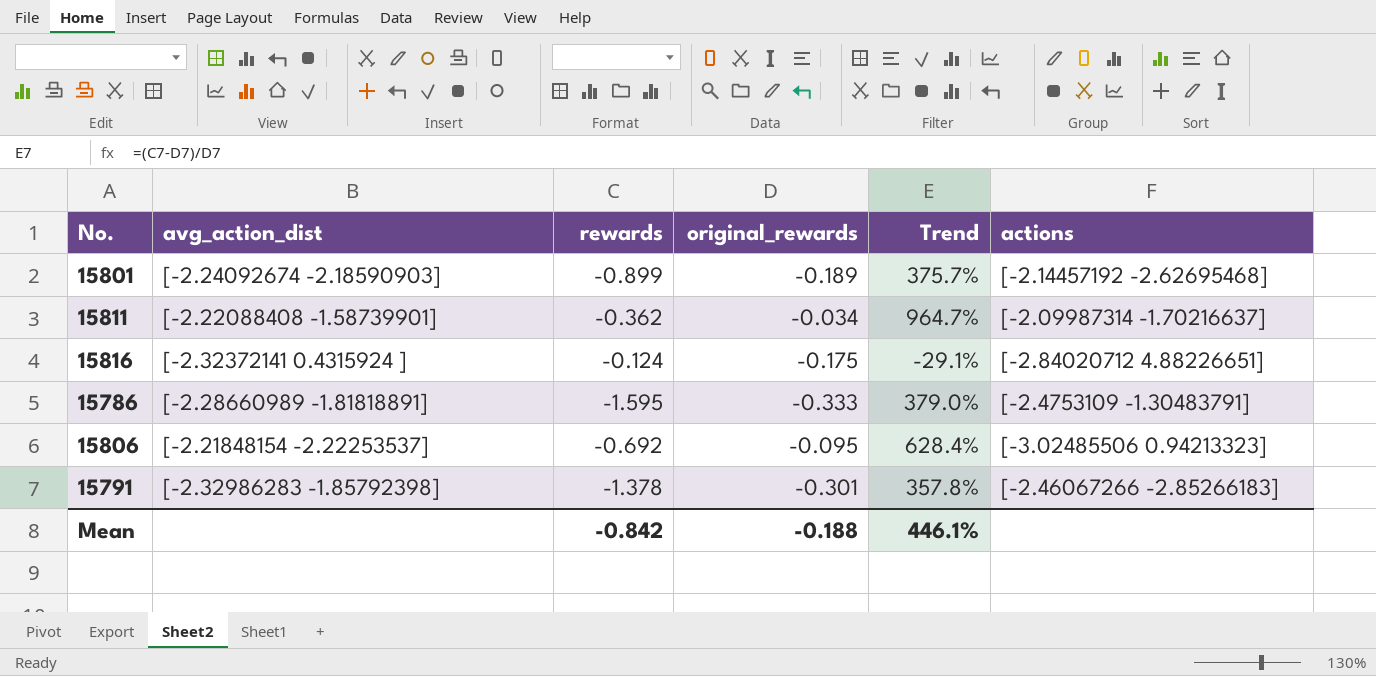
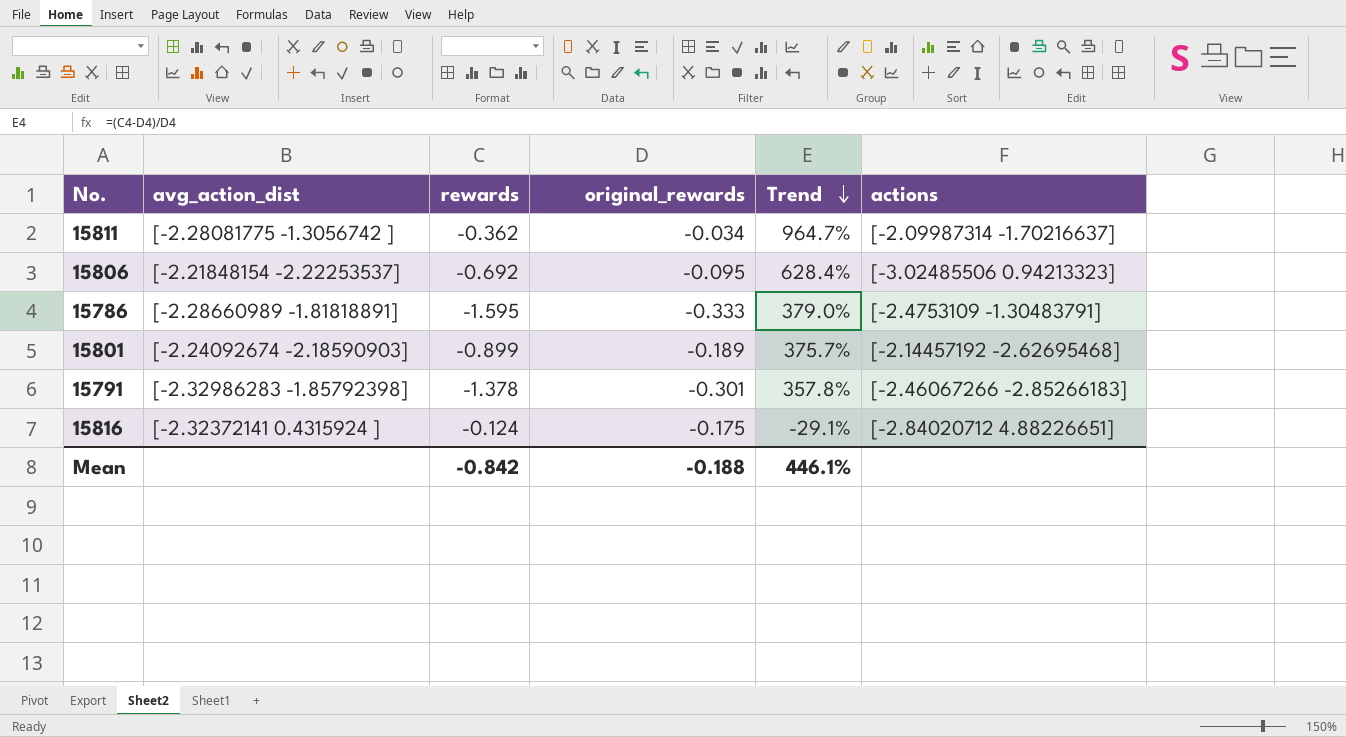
row order: none -> Trend descending
15811 | avg_action_dist: [-2.22088408 -1.58739901] -> [-2.28081775 -1.3056742 ]

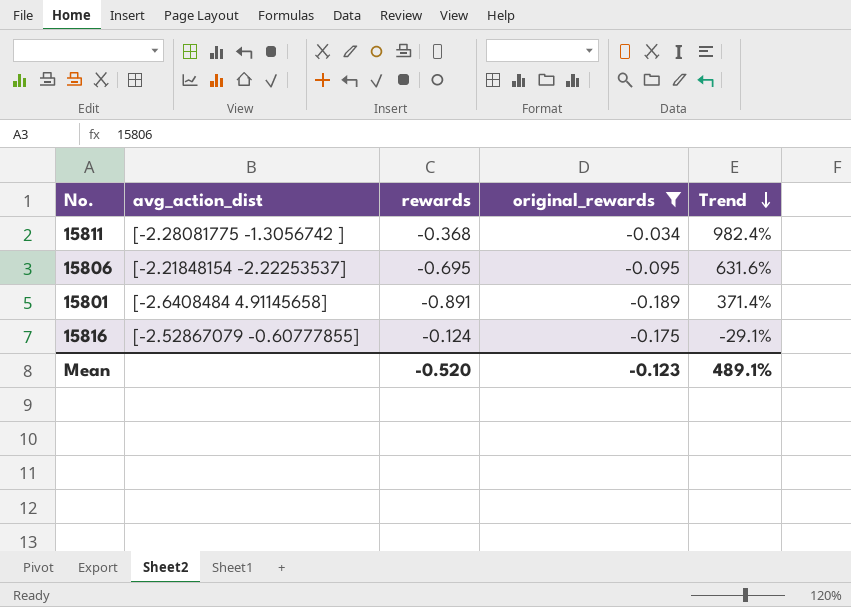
filter: none -> original_rewards >= -0.189
column actions | position: 6 -> none
15811 | rewards: -0.362 -> -0.368
15811 | Trend: 964.7% -> 982.4%
15806 | rewards: -0.692 -> -0.695
15806 | Trend: 628.4% -> 631.6%
15801 | avg_action_dist: [-2.24092674 -2.18590903] -> [-2.6408484 4.91145658]
15801 | rewards: -0.899 -> -0.891
15801 | Trend: 375.7% -> 371.4%
15816 | avg_action_dist: [-2.32372141 0.4315924 ] -> [-2.52867079 -0.60777855]
Mean | rewards: -0.842 -> -0.520
Mean | original_rewards: -0.188 -> -0.123
Mean | Trend: 446.1% -> 489.1%

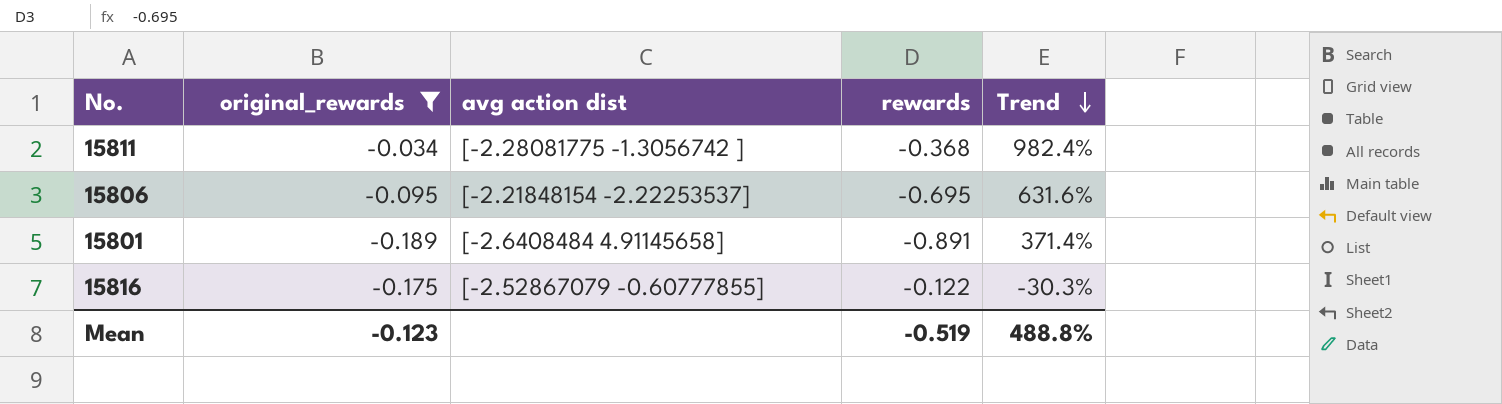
column original_rewards | position: 4 -> 2
column name: avg_action_dist -> avg action dist
15816 | rewards: -0.124 -> -0.122
15816 | Trend: -29.1% -> -30.3%
Mean | rewards: -0.520 -> -0.519
Mean | Trend: 489.1% -> 488.8%

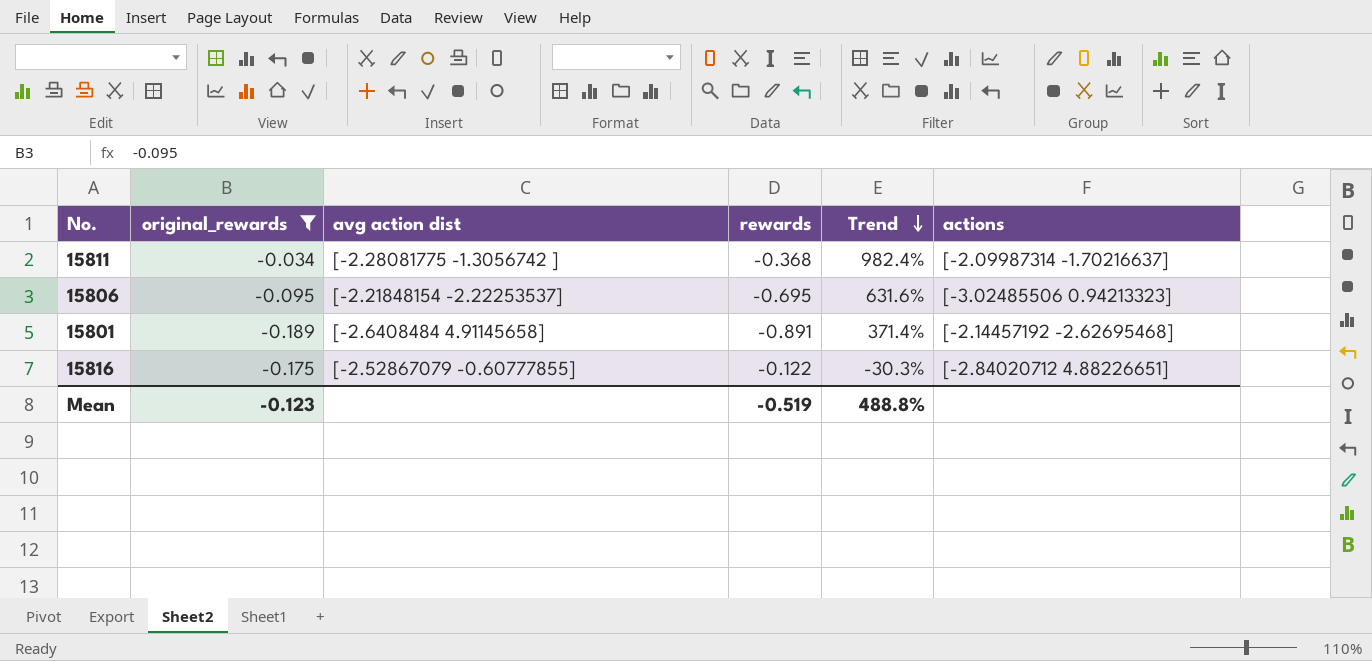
column actions | position: none -> 6

